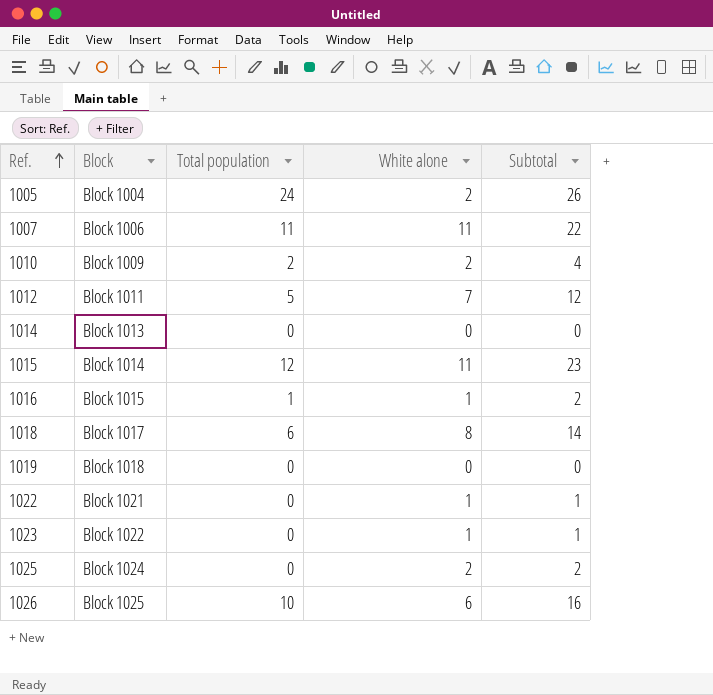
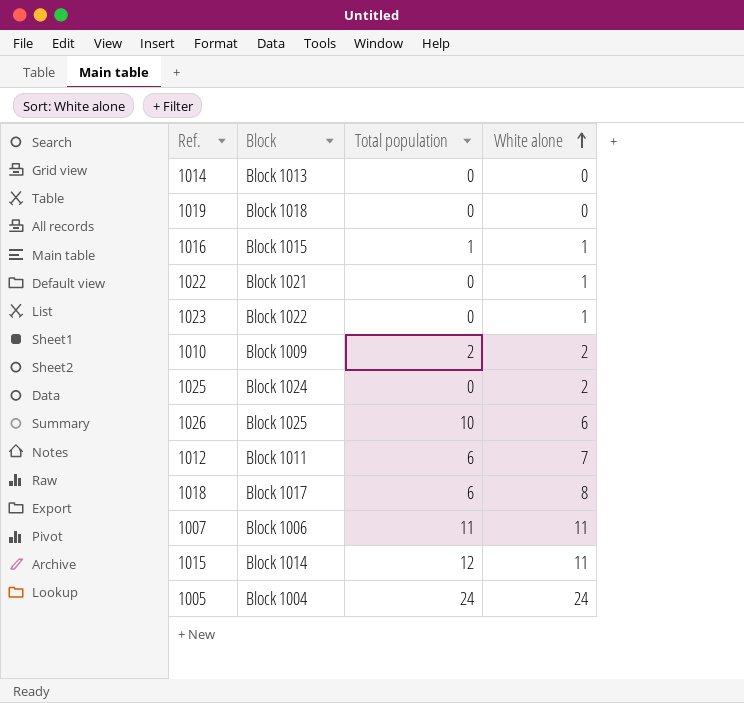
row order: Ref. ascending -> White alone ascending
column Subtotal | formula: [Total population] + [White alone] -> none
1012 | Total population: 5 -> 6
1005 | White alone: 2 -> 24

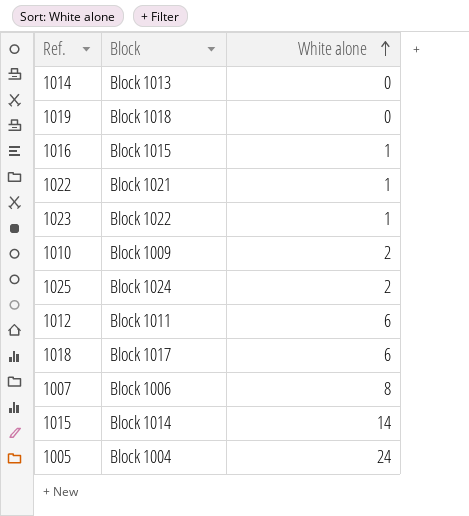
column Total population | position: 3 -> none
row 1026: Block 1025 | 10 | 6 -> none
1012 | White alone: 7 -> 6
1018 | White alone: 8 -> 6
1007 | White alone: 11 -> 8
1015 | White alone: 11 -> 14

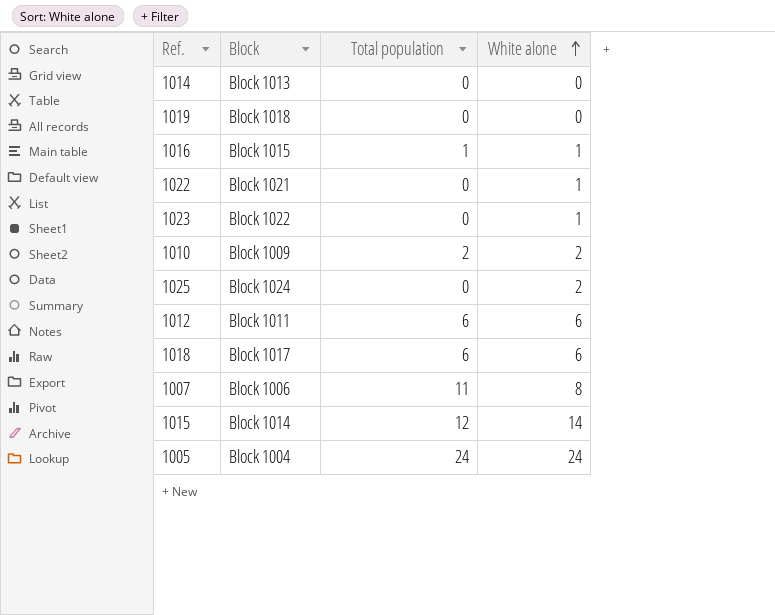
column Total population | position: none -> 3

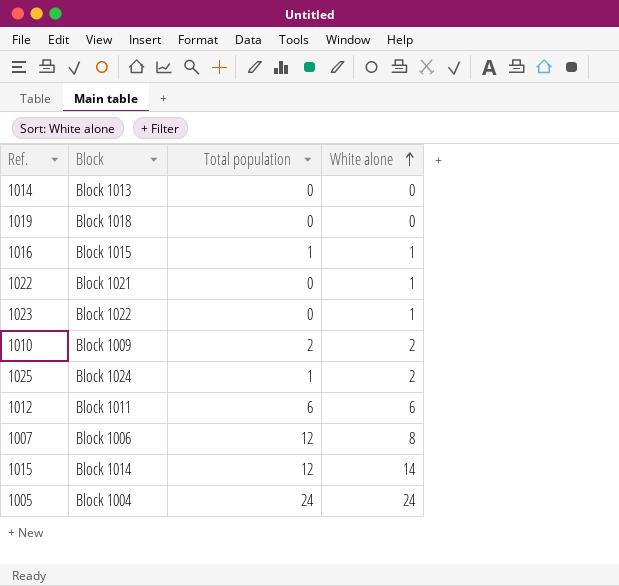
row 1018: Block 1017 | 6 | 6 -> none
1025 | Total population: 0 -> 1
1007 | Total population: 11 -> 12

